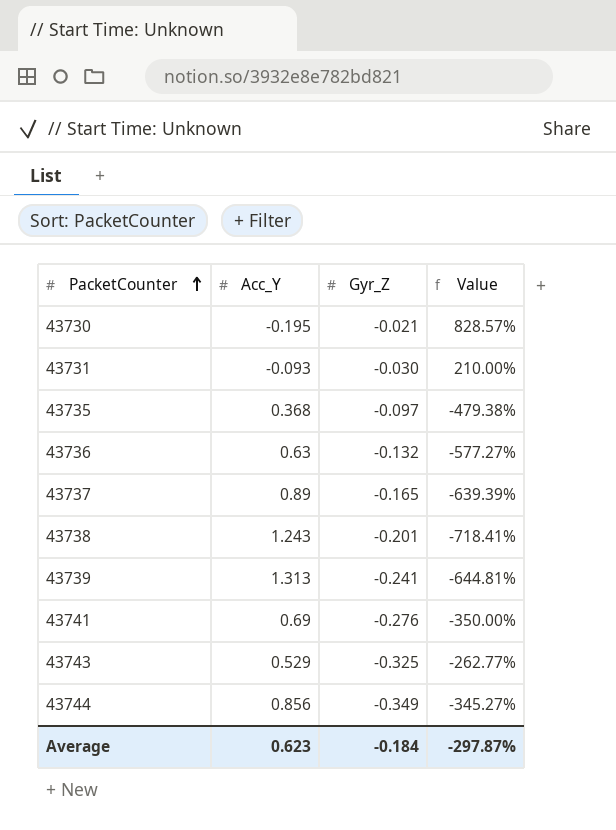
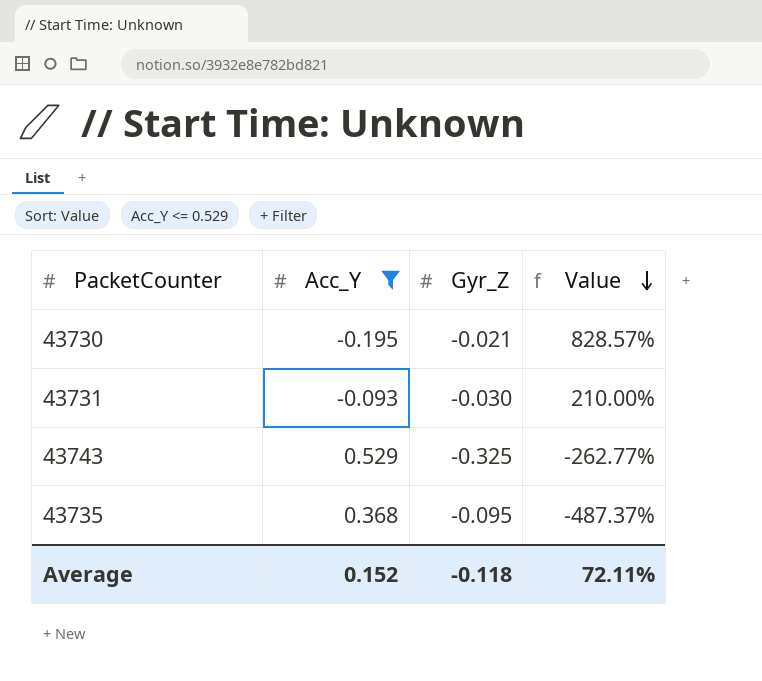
filter: none -> Acc_Y <= 0.529
row order: PacketCounter ascending -> Value descending
43735 | Gyr_Z: -0.097 -> -0.095
43735 | Value: -479.38% -> -487.37%
Average | Acc_Y: 0.623 -> 0.152
Average | Gyr_Z: -0.184 -> -0.118
Average | Value: -297.87% -> 72.11%

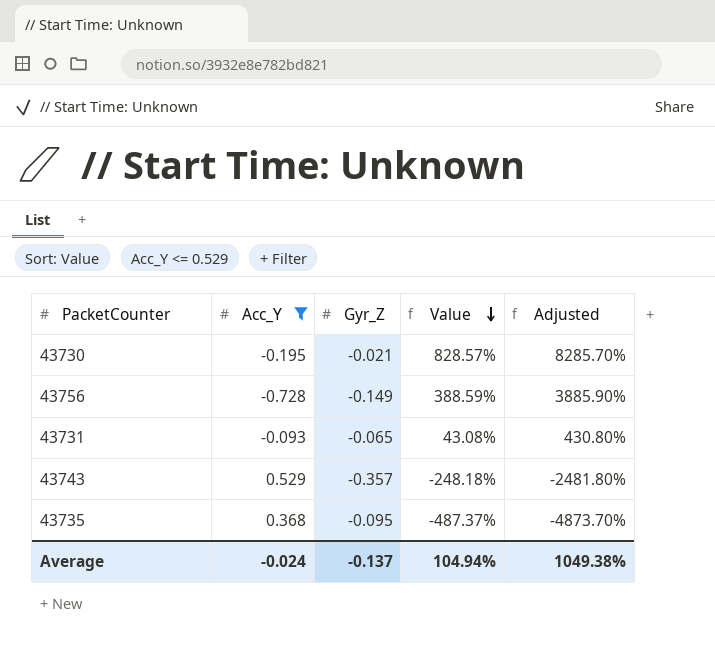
column Adjusted | formula: none -> [Value] * 10
row 43756: none -> -0.728 | -0.149 | 388.59% | 3885.90%
43731 | Gyr_Z: -0.030 -> -0.065
43731 | Value: 210.00% -> 43.08%
43743 | Gyr_Z: -0.325 -> -0.357
43743 | Value: -262.77% -> -248.18%
Average | Acc_Y: 0.152 -> -0.024
Average | Gyr_Z: -0.118 -> -0.137
Average | Value: 72.11% -> 104.94%

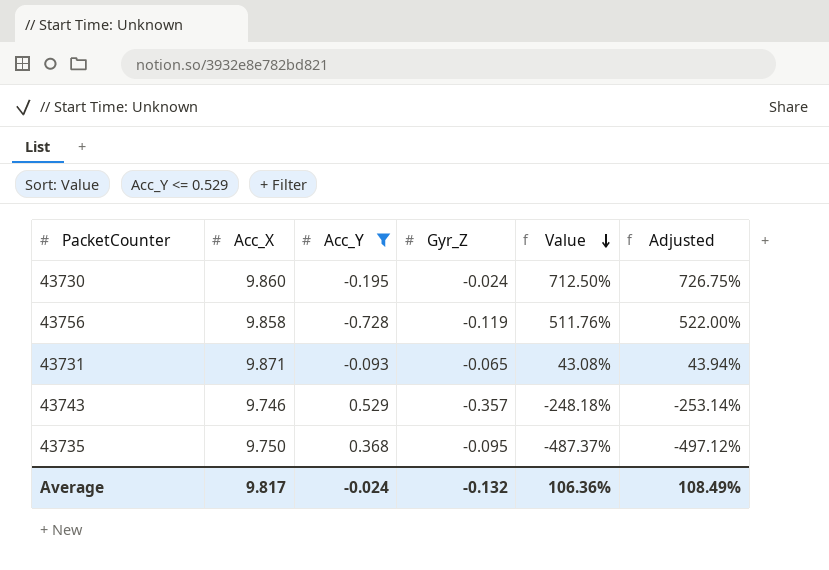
column Acc_X | position: none -> 2
column Adjusted | formula: [Value] * 10 -> [Value] * 1.02
43730 | Gyr_Z: -0.021 -> -0.024
43730 | Value: 828.57% -> 712.50%
43756 | Gyr_Z: -0.149 -> -0.119
43756 | Value: 388.59% -> 511.76%
Average | Gyr_Z: -0.137 -> -0.132
Average | Value: 104.94% -> 106.36%
Average | Adjusted: 1049.38% -> 108.49%

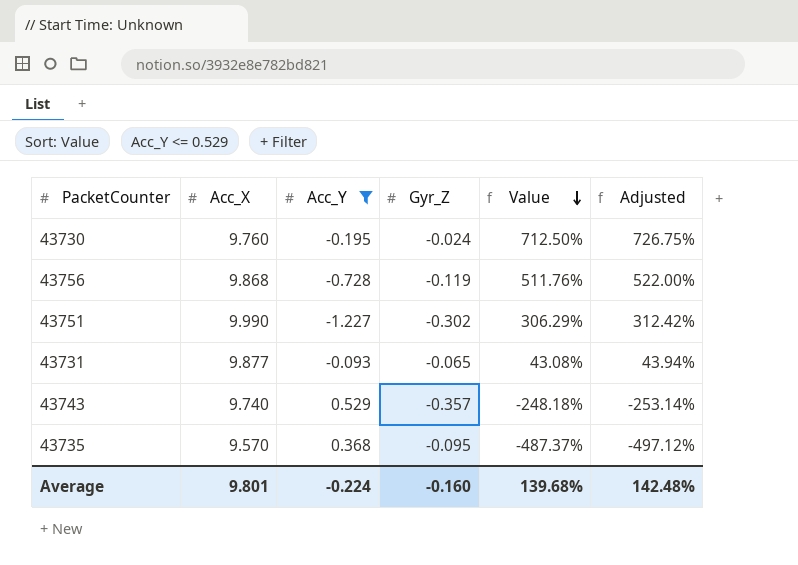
43730 | Acc_X: 9.860 -> 9.760
43756 | Acc_X: 9.858 -> 9.868
row 43751: none -> 9.990 | -1.227 | -0.302 | 306.29% | 312.42%
43731 | Acc_X: 9.871 -> 9.877
43743 | Acc_X: 9.746 -> 9.740
43735 | Acc_X: 9.750 -> 9.570
Average | Acc_X: 9.817 -> 9.801
Average | Acc_Y: -0.024 -> -0.224
Average | Gyr_Z: -0.132 -> -0.160
Average | Value: 106.36% -> 139.68%
Average | Adjusted: 108.49% -> 142.48%

